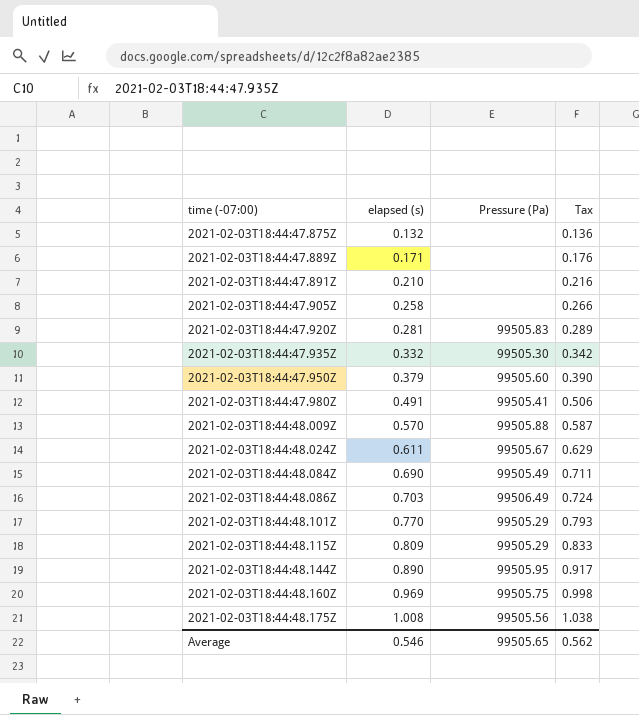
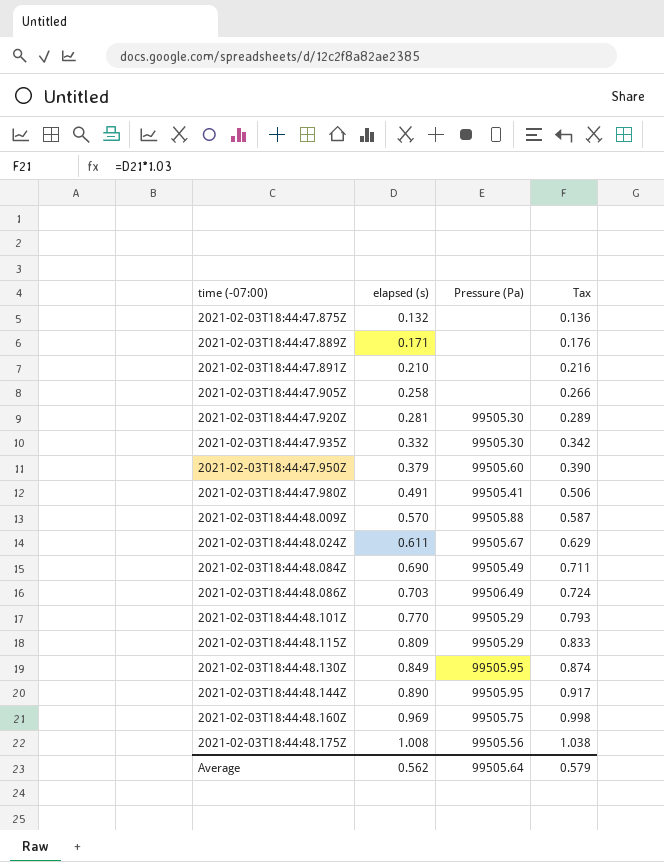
2021-02-03T18:44:47.920Z | Pressure (Pa): 99505.83 -> 99505.30
row 2021-02-03T18:44:48.130Z: none -> 0.849 | 99505.95 | 0.874
Average | elapsed (s): 0.546 -> 0.562
Average | Pressure (Pa): 99505.65 -> 99505.64
Average | Tax: 0.562 -> 0.579

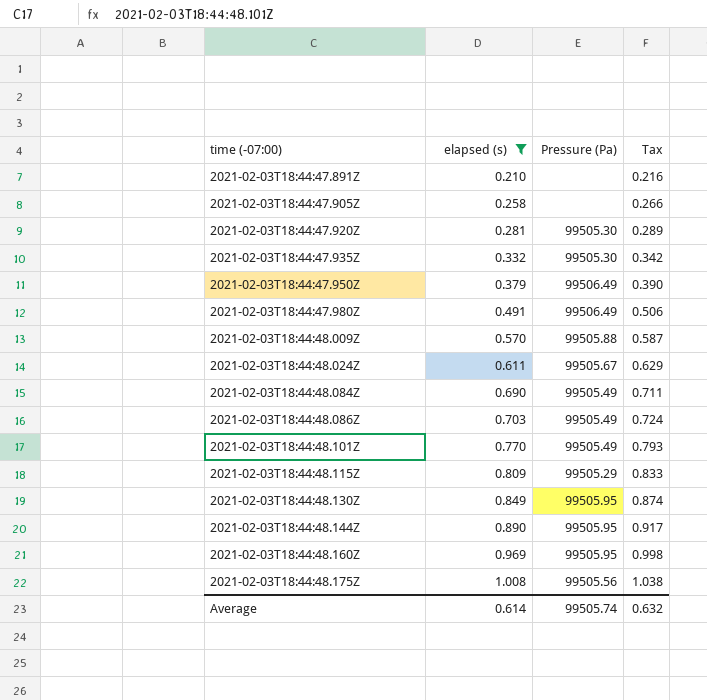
filter: none -> elapsed (s) >= 0.210
2021-02-03T18:44:47.950Z | Pressure (Pa): 99505.60 -> 99506.49
2021-02-03T18:44:47.980Z | Pressure (Pa): 99505.41 -> 99506.49
2021-02-03T18:44:48.086Z | Pressure (Pa): 99506.49 -> 99505.49
2021-02-03T18:44:48.101Z | Pressure (Pa): 99505.29 -> 99505.49
2021-02-03T18:44:48.160Z | Pressure (Pa): 99505.75 -> 99505.95
Average | elapsed (s): 0.562 -> 0.614
Average | Pressure (Pa): 99505.64 -> 99505.74
Average | Tax: 0.579 -> 0.632

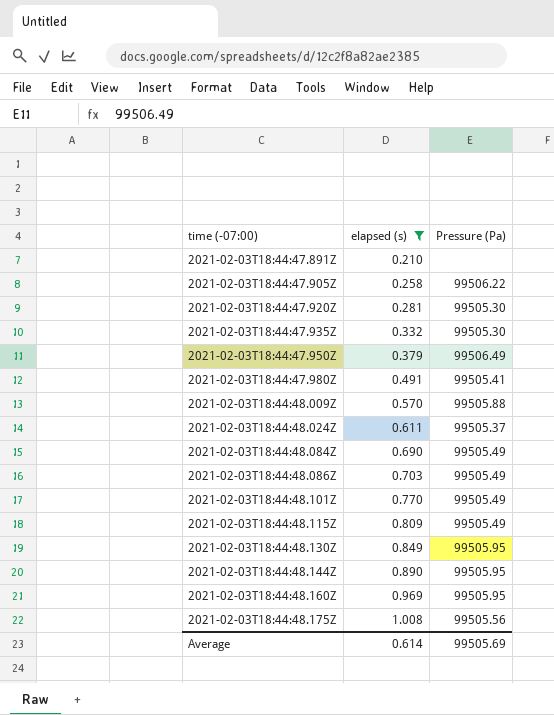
column Tax | formula: [elapsed (s)] * 1.03 -> none
2021-02-03T18:44:47.905Z | Pressure (Pa): none -> 99506.22
2021-02-03T18:44:47.980Z | Pressure (Pa): 99506.49 -> 99505.41
2021-02-03T18:44:48.024Z | Pressure (Pa): 99505.67 -> 99505.37
2021-02-03T18:44:48.115Z | Pressure (Pa): 99505.29 -> 99505.49
Average | Pressure (Pa): 99505.74 -> 99505.69

